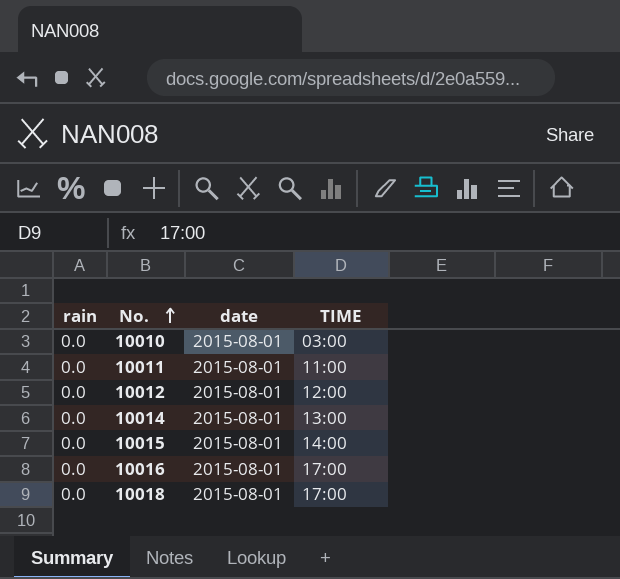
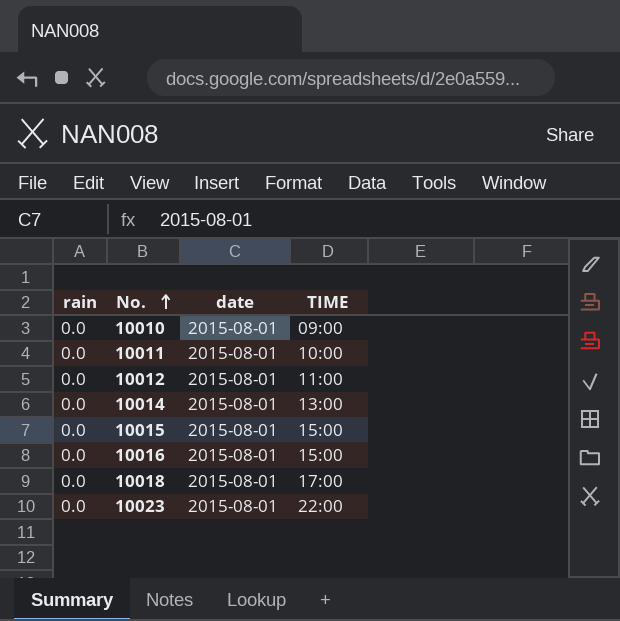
10010 | TIME: 03:00 -> 09:00
10011 | TIME: 11:00 -> 10:00
10012 | TIME: 12:00 -> 11:00
10015 | TIME: 14:00 -> 15:00
10016 | TIME: 17:00 -> 15:00
row 10023: none -> 0.0 | 2015-08-01 | 22:00

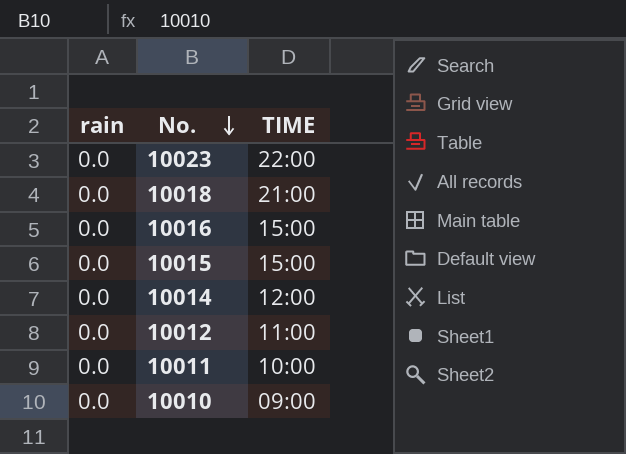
row order: No. ascending -> No. descending
column date | position: 3 -> none
10018 | TIME: 17:00 -> 21:00
10014 | TIME: 13:00 -> 12:00

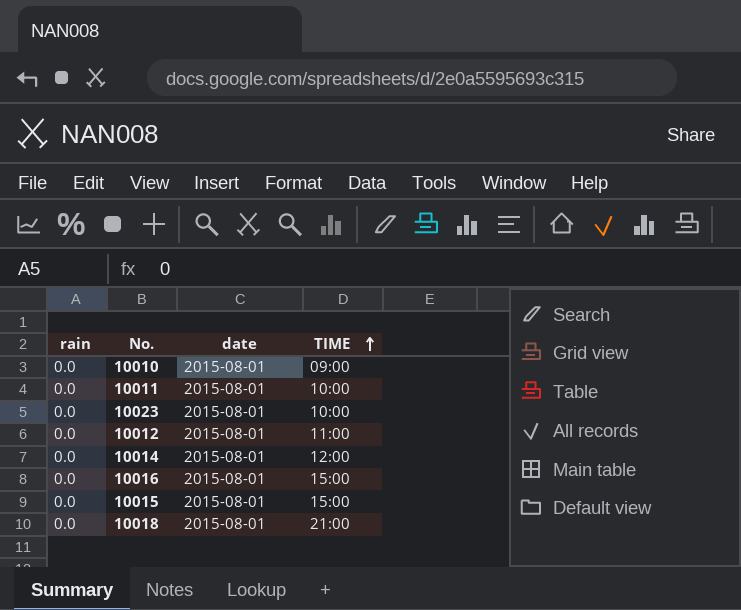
row order: No. descending -> TIME ascending
column date | position: none -> 3
10023 | TIME: 22:00 -> 10:00

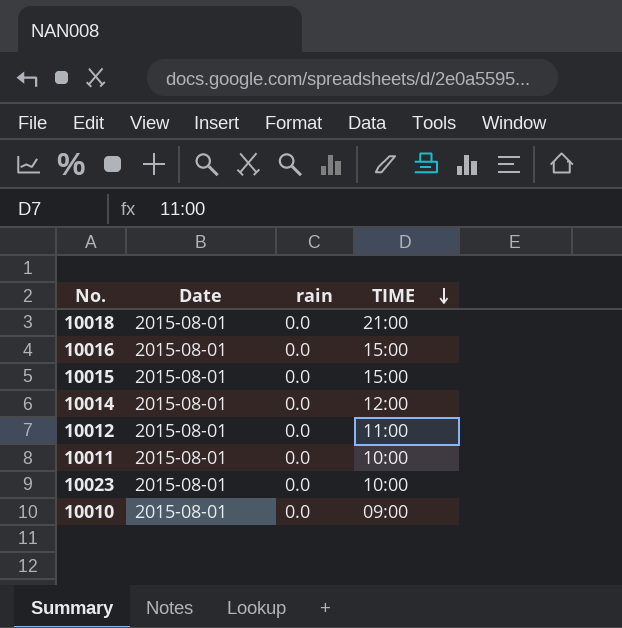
row order: TIME ascending -> TIME descending
column name: date -> Date
column rain | position: 1 -> 3

